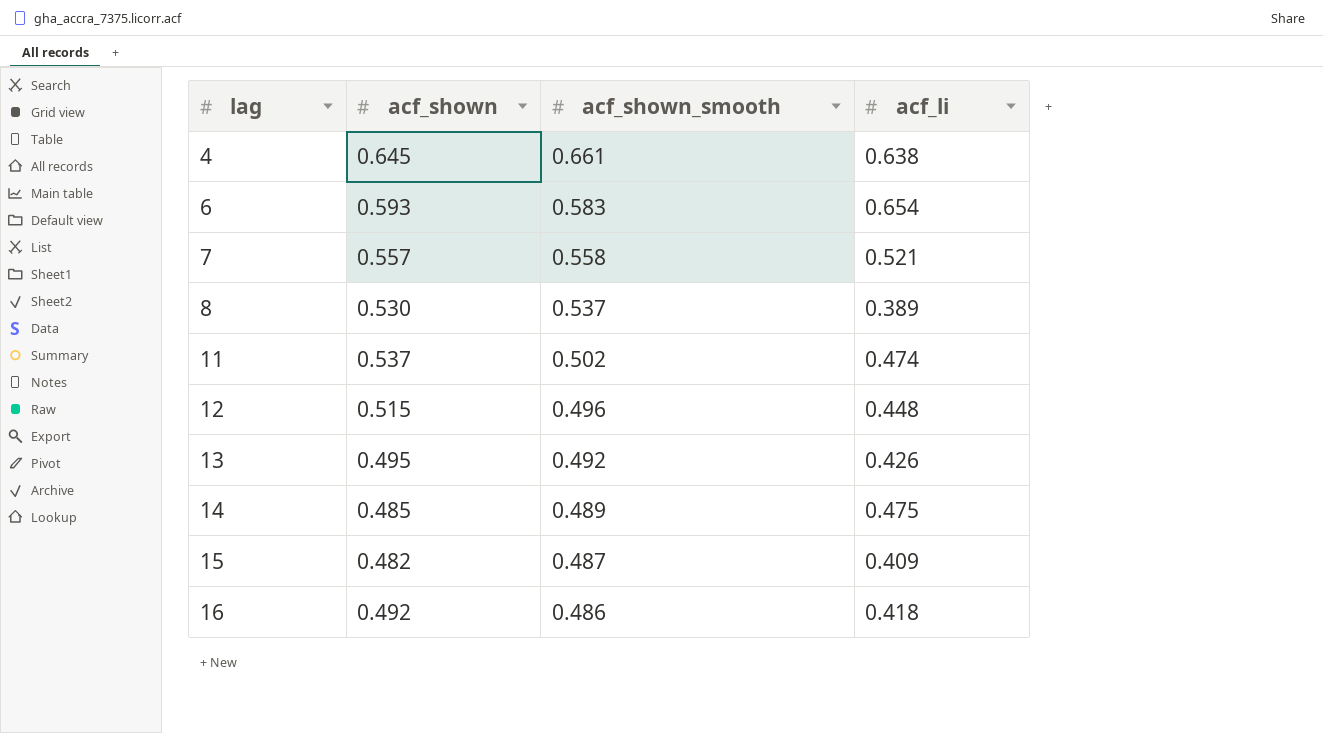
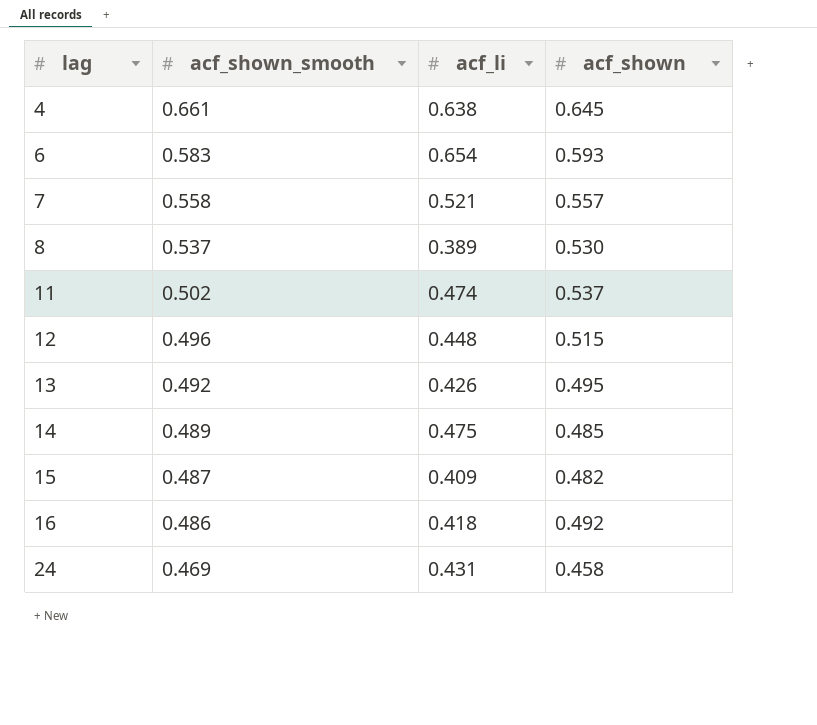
column acf_shown | position: 2 -> 4
row 24: none -> 0.469 | 0.431 | 0.458

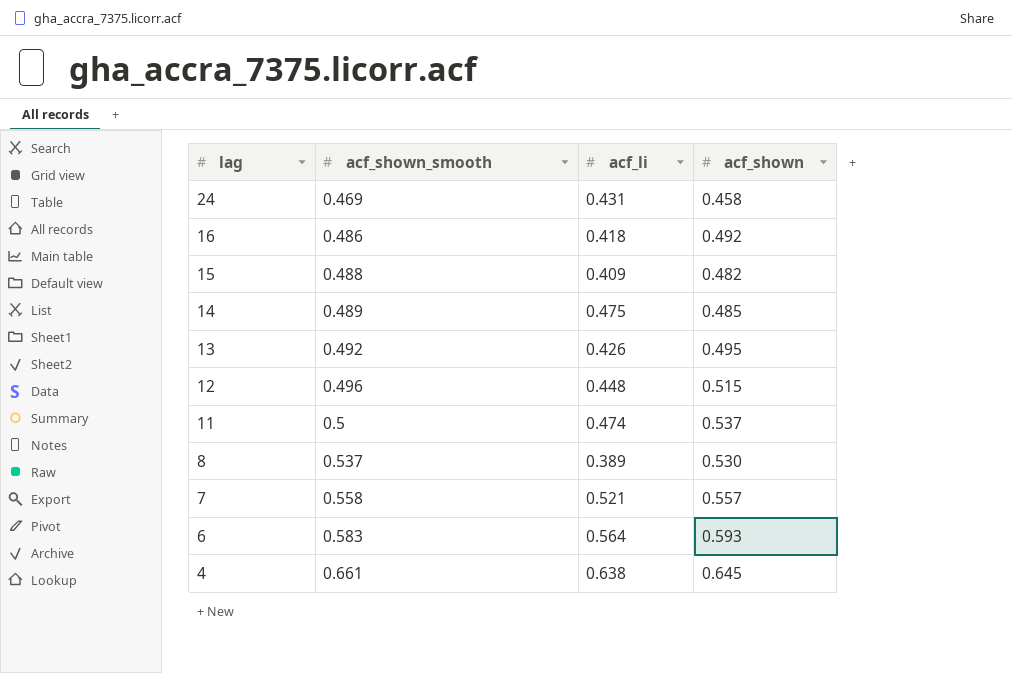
row order: lag ascending -> lag descending
15 | acf_shown_smooth: 0.487 -> 0.488
11 | acf_shown_smooth: 0.502 -> 0.5
6 | acf_li: 0.654 -> 0.564

